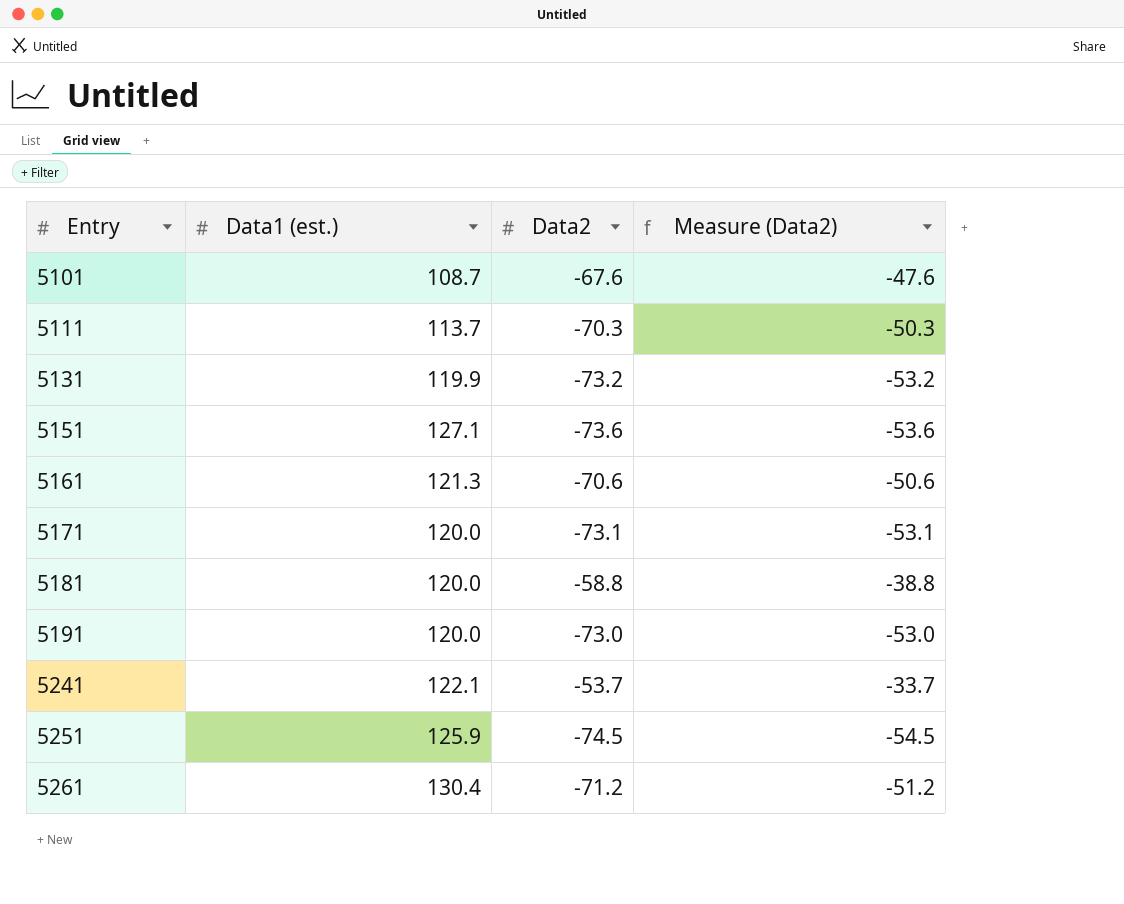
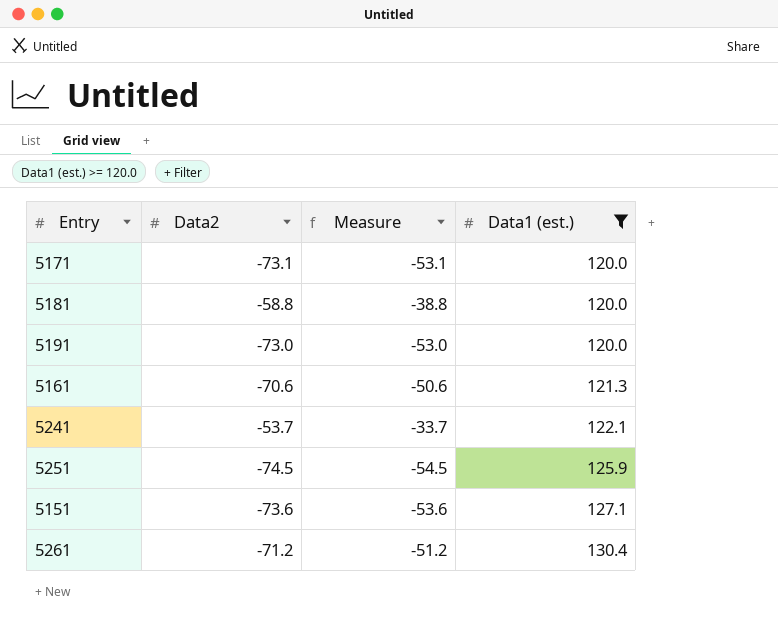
filter: none -> Data1 (est.) >= 120.0
row order: Entry ascending -> Data1 (est.) ascending
column name: Measure (Data2) -> Measure
column Data1 (est.) | position: 2 -> 4

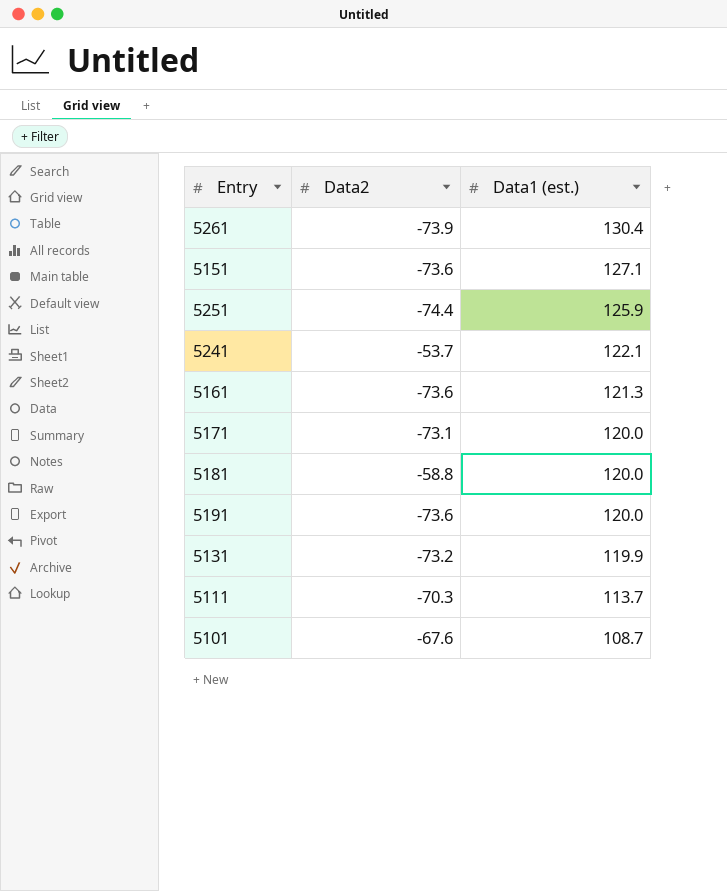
filter: Data1 (est.) >= 120.0 -> none
row order: Data1 (est.) ascending -> Data1 (est.) descending
column Measure | formula: [Data2] + 20 -> none
5261 | Data2: -71.2 -> -73.9
5251 | Data2: -74.5 -> -74.4
5161 | Data2: -70.6 -> -73.6
5191 | Data2: -73.0 -> -73.6

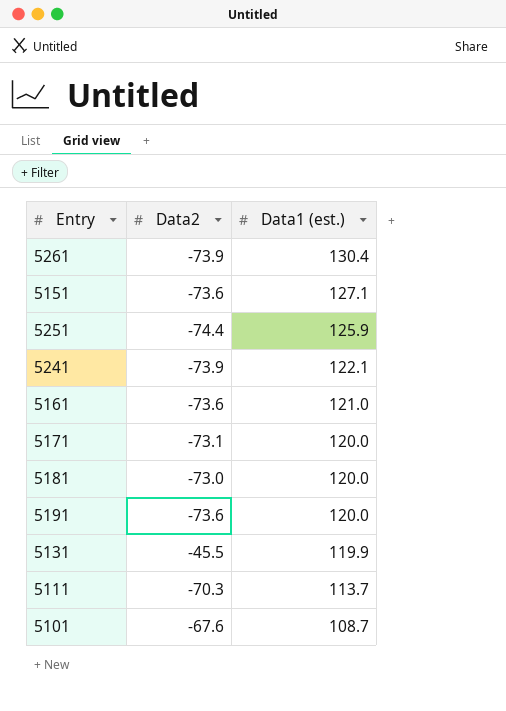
5241 | Data2: -53.7 -> -73.9
5161 | Data1 (est.): 121.3 -> 121.0
5181 | Data2: -58.8 -> -73.0
5131 | Data2: -73.2 -> -45.5

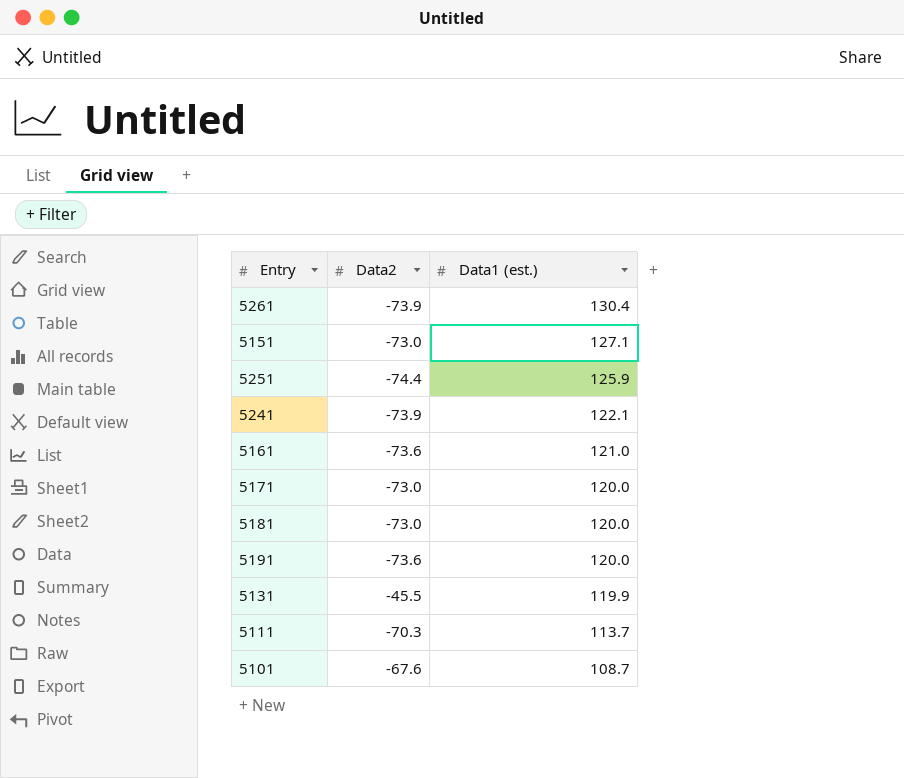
5151 | Data2: -73.6 -> -73.0
5171 | Data2: -73.1 -> -73.0

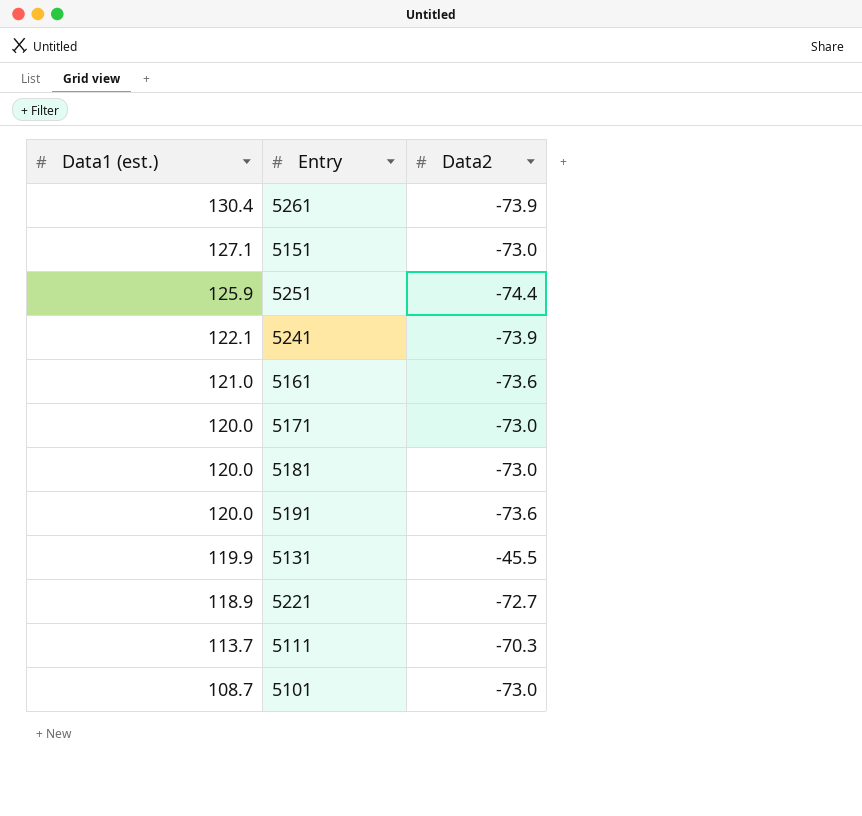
column Data1 (est.) | position: 3 -> 1
row 5221: none -> 118.9 | -72.7
5101 | Data2: -67.6 -> -73.0

